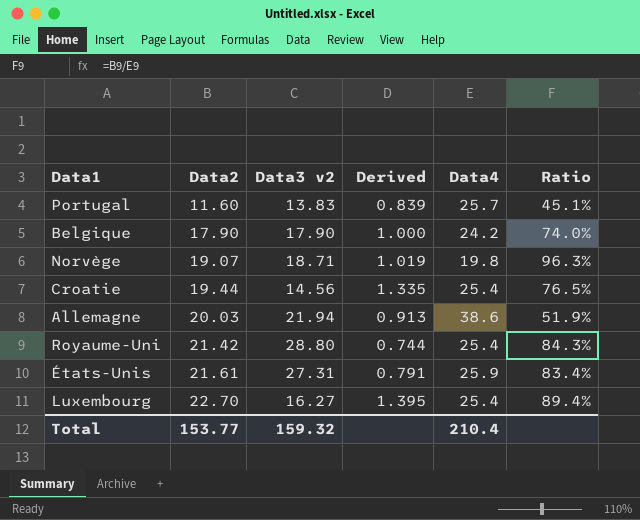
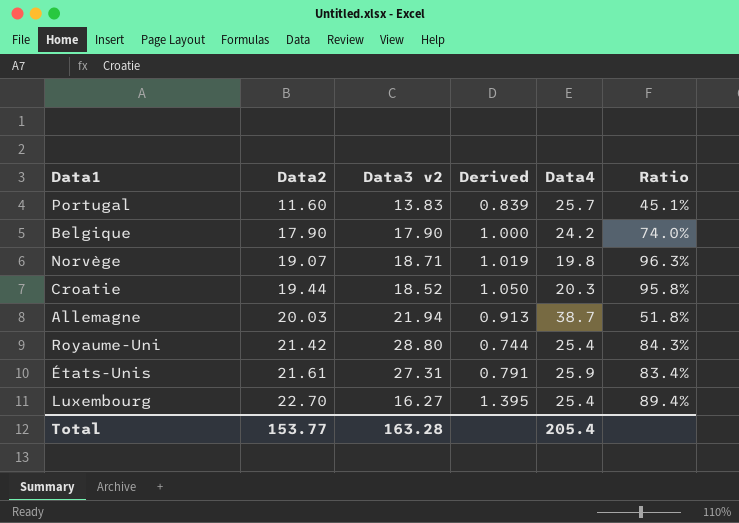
Croatie | Data3 v2: 14.56 -> 18.52
Croatie | Derived: 1.335 -> 1.050
Croatie | Data4: 25.4 -> 20.3
Croatie | Ratio: 76.5% -> 95.8%
Allemagne | Data4: 38.6 -> 38.7
Allemagne | Ratio: 51.9% -> 51.8%
Total | Data3 v2: 159.32 -> 163.28
Total | Data4: 210.4 -> 205.4

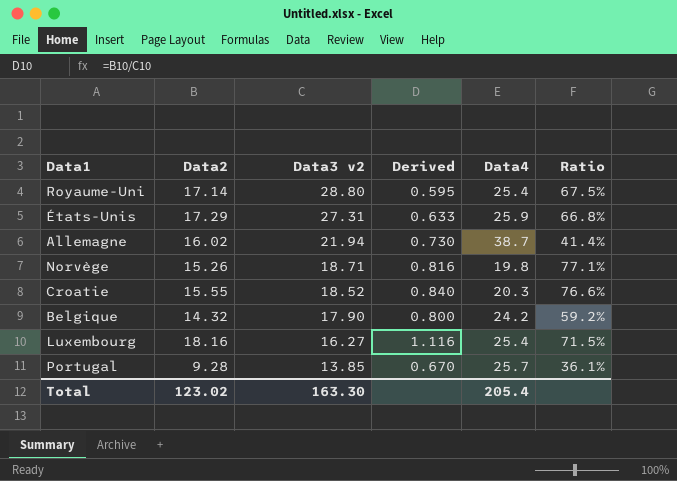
row order: Data2 ascending -> Data3 v2 descending
Royaume-Uni | Data2: 21.42 -> 17.14
Royaume-Uni | Derived: 0.744 -> 0.595
Royaume-Uni | Ratio: 84.3% -> 67.5%
États-Unis | Data2: 21.61 -> 17.29
États-Unis | Derived: 0.791 -> 0.633
États-Unis | Ratio: 83.4% -> 66.8%
Allemagne | Data2: 20.03 -> 16.02
Allemagne | Derived: 0.913 -> 0.730
Allemagne | Ratio: 51.8% -> 41.4%
Norvège | Data2: 19.07 -> 15.26
Norvège | Derived: 1.019 -> 0.816
Norvège | Ratio: 96.3% -> 77.1%
Croatie | Data2: 19.44 -> 15.55
Croatie | Derived: 1.050 -> 0.840
Croatie | Ratio: 95.8% -> 76.6%
Belgique | Data2: 17.90 -> 14.32
Belgique | Derived: 1.000 -> 0.800
Belgique | Ratio: 74.0% -> 59.2%
Luxembourg | Data2: 22.70 -> 18.16
Luxembourg | Derived: 1.395 -> 1.116
Luxembourg | Ratio: 89.4% -> 71.5%
Portugal | Data2: 11.60 -> 9.28
Portugal | Data3 v2: 13.83 -> 13.85
Portugal | Derived: 0.839 -> 0.670
Portugal | Ratio: 45.1% -> 36.1%
Total | Data2: 153.77 -> 123.02
Total | Data3 v2: 163.28 -> 163.30

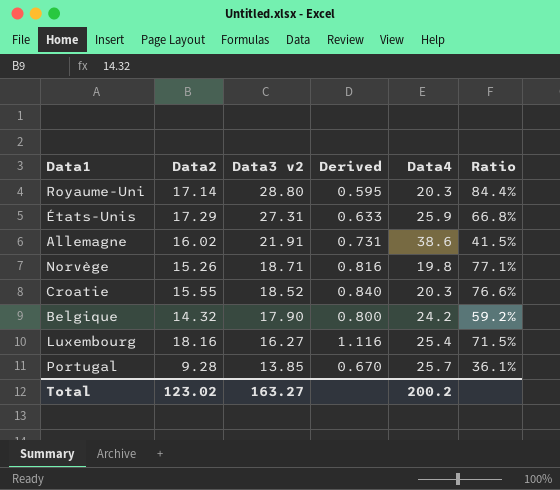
Royaume-Uni | Data4: 25.4 -> 20.3
Royaume-Uni | Ratio: 67.5% -> 84.4%
Allemagne | Data3 v2: 21.94 -> 21.91
Allemagne | Derived: 0.730 -> 0.731
Allemagne | Data4: 38.7 -> 38.6
Allemagne | Ratio: 41.4% -> 41.5%
Total | Data3 v2: 163.30 -> 163.27
Total | Data4: 205.4 -> 200.2

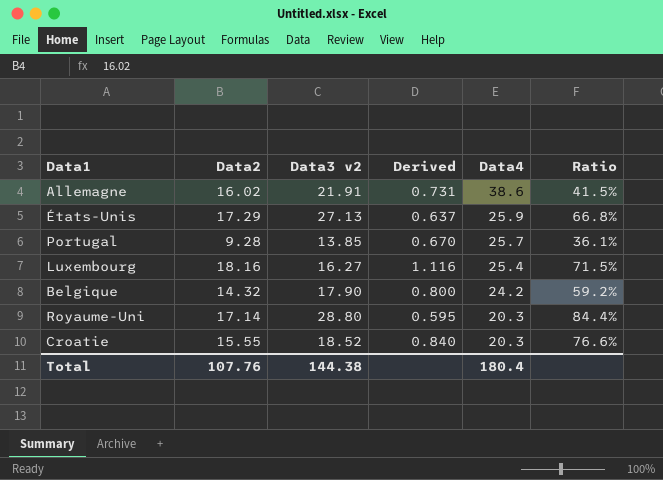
row order: Data3 v2 descending -> Data4 descending
row Norvège: 15.26 | 18.71 | 0.816 | 19.8 | 77.1% -> none
États-Unis | Data3 v2: 27.31 -> 27.13
États-Unis | Derived: 0.633 -> 0.637
Total | Data2: 123.02 -> 107.76
Total | Data3 v2: 163.27 -> 144.38
Total | Data4: 200.2 -> 180.4

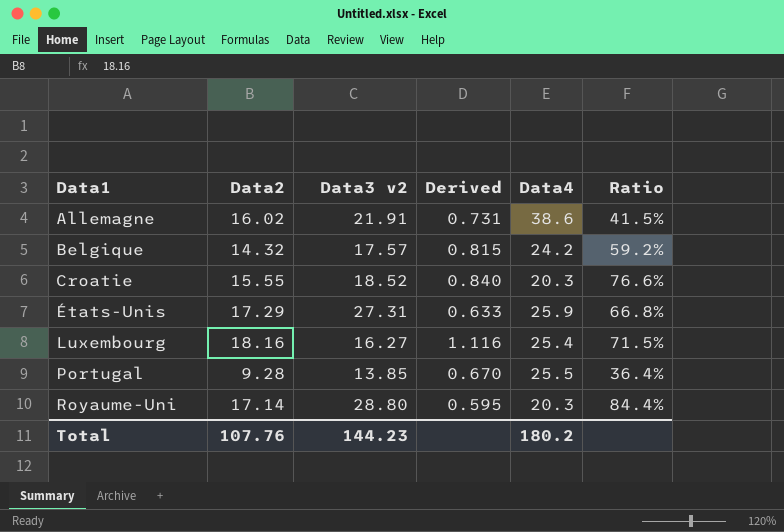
row order: Data4 descending -> Data1 ascending
Belgique | Data3 v2: 17.90 -> 17.57
Belgique | Derived: 0.800 -> 0.815
États-Unis | Data3 v2: 27.13 -> 27.31
États-Unis | Derived: 0.637 -> 0.633
Portugal | Data4: 25.7 -> 25.5
Portugal | Ratio: 36.1% -> 36.4%
Total | Data3 v2: 144.38 -> 144.23
Total | Data4: 180.4 -> 180.2

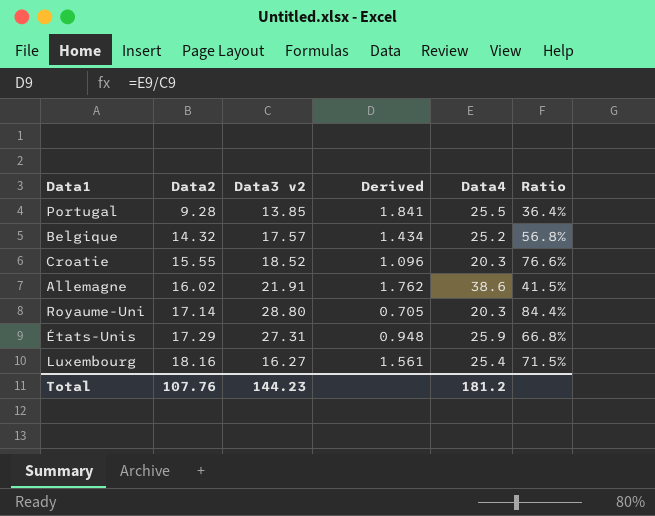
row order: Data1 ascending -> Data2 ascending
column Derived | formula: [Data2] / [Data3 v2] -> [Data4] / [Data3 v2]
Belgique | Data4: 24.2 -> 25.2
Belgique | Ratio: 59.2% -> 56.8%
Total | Data4: 180.2 -> 181.2

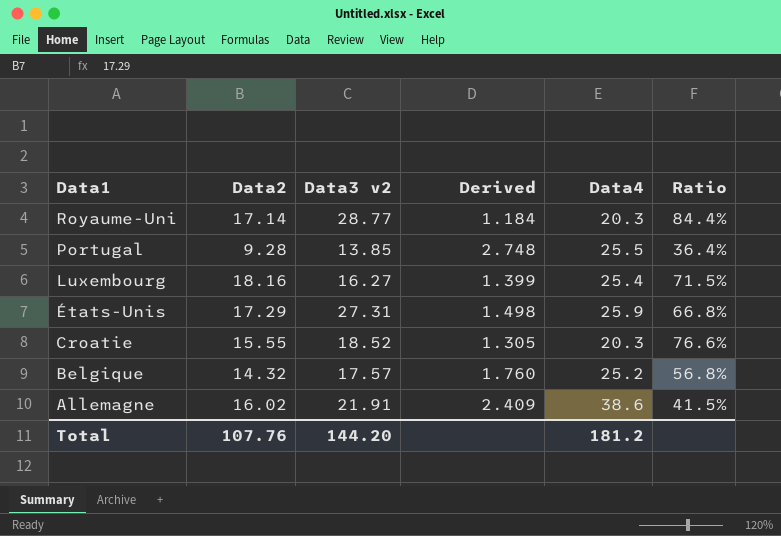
row order: Data2 ascending -> Data1 descending
column Derived | formula: [Data4] / [Data3 v2] -> [Data4] / [Data2]
Royaume-Uni | Data3 v2: 28.80 -> 28.77
Total | Data3 v2: 144.23 -> 144.20

